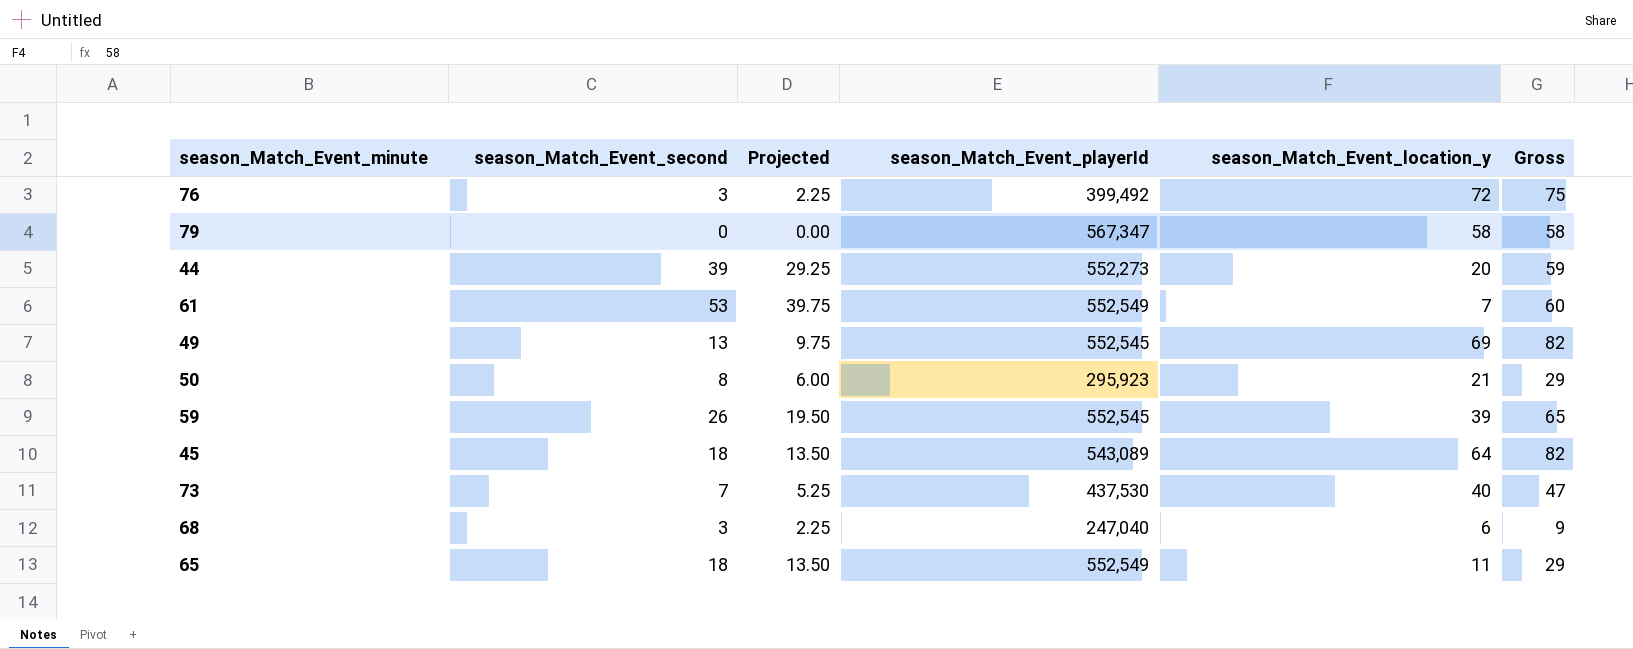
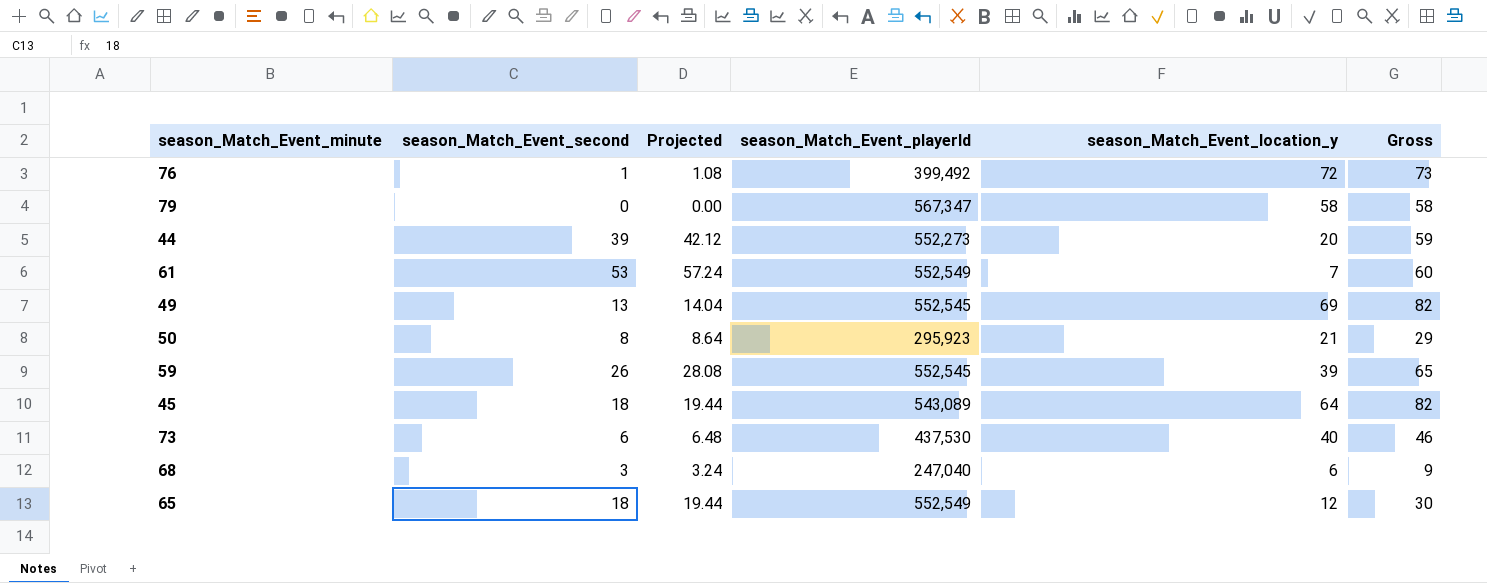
column Projected | formula: [season_Match_Event_second] * 0.75 -> [season_Match_Event_second] * 1.08
76 | season_Match_Event_second: 3 -> 1
76 | Gross: 75 -> 73
73 | season_Match_Event_second: 7 -> 6
73 | Gross: 47 -> 46
65 | season_Match_Event_location_y: 11 -> 12
65 | Gross: 29 -> 30

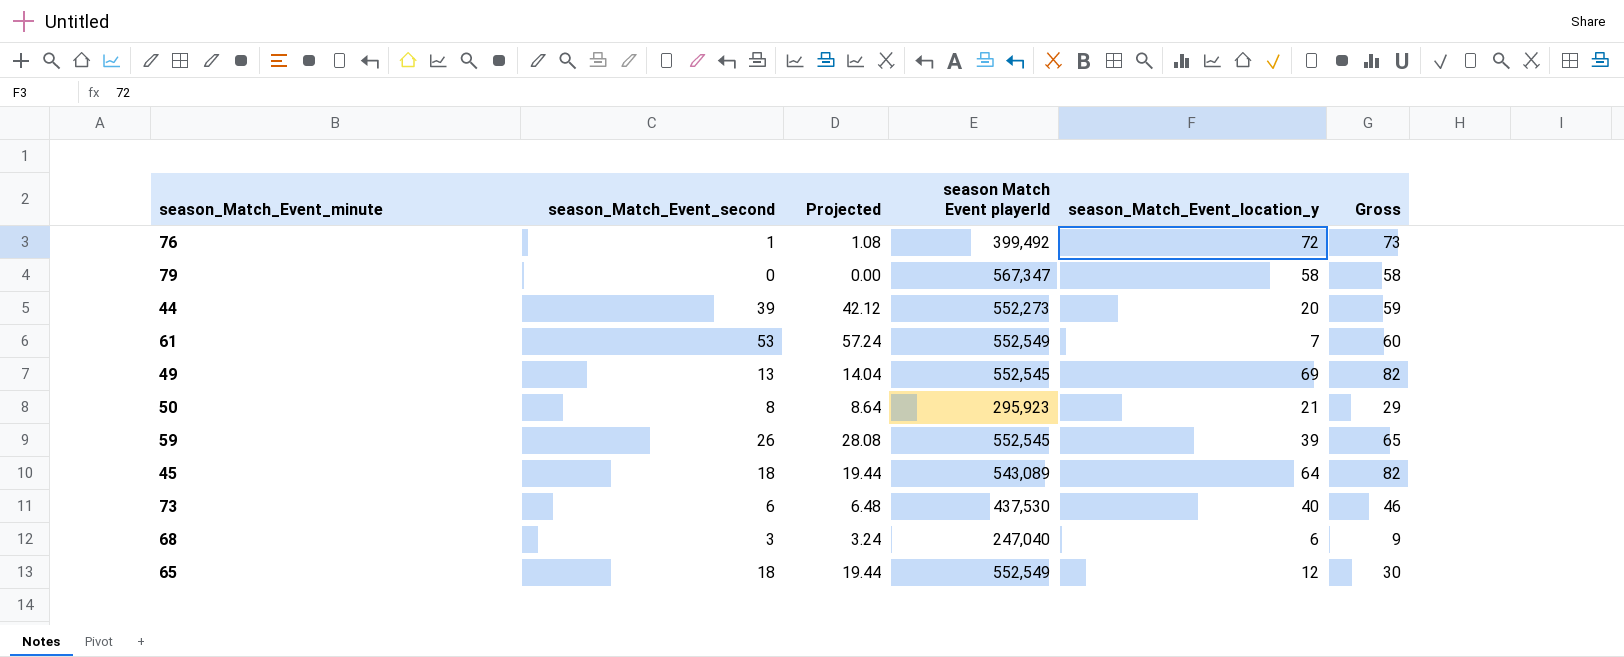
column name: season_Match_Event_playerId -> season Match Event playerId

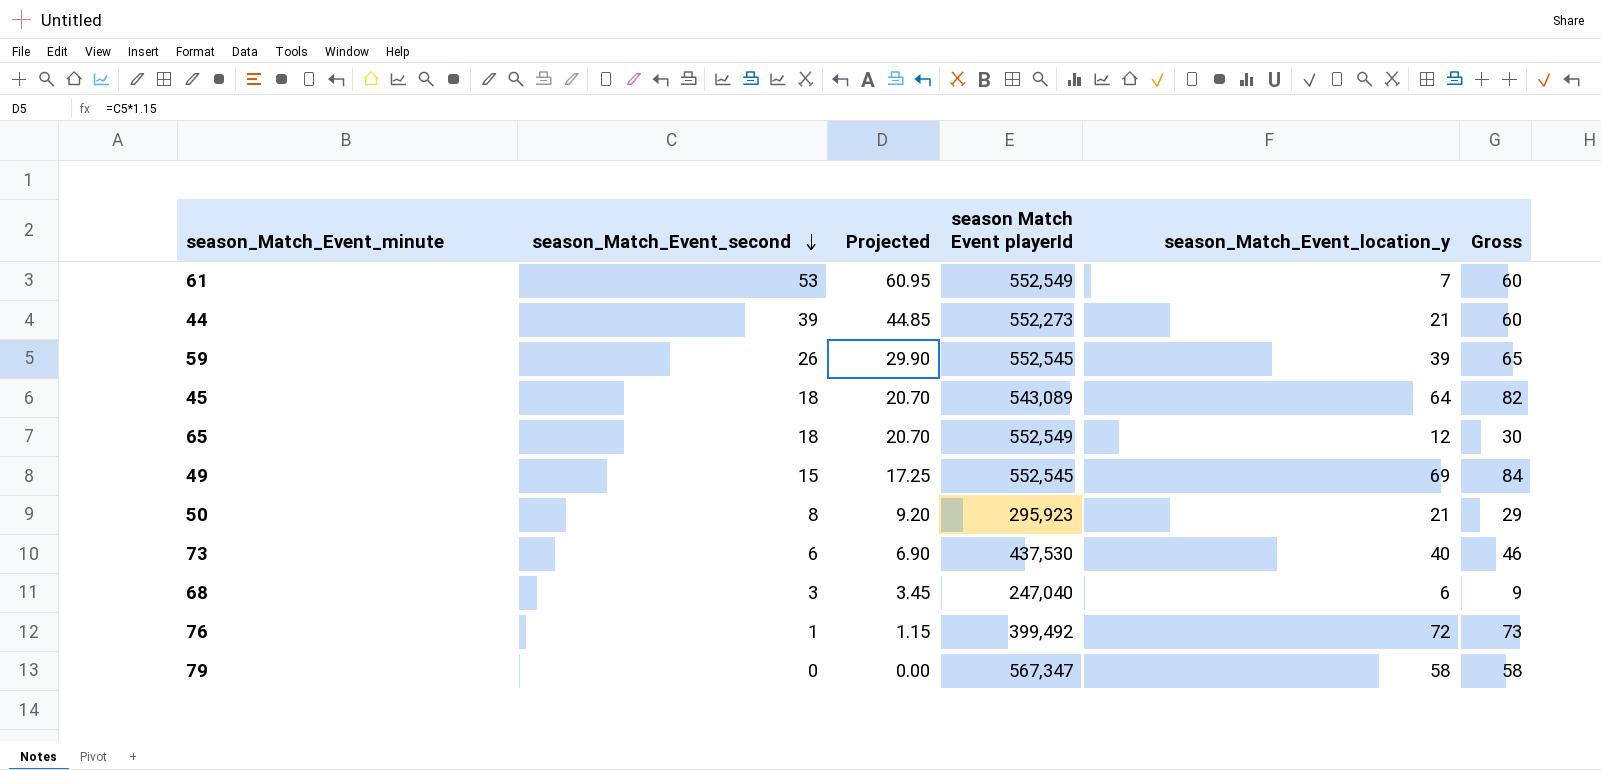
row order: none -> season_Match_Event_second descending
column Projected | formula: [season_Match_Event_second] * 1.08 -> [season_Match_Event_second] * 1.15
44 | season_Match_Event_location_y: 20 -> 21
44 | Gross: 59 -> 60
49 | season_Match_Event_second: 13 -> 15
49 | Gross: 82 -> 84

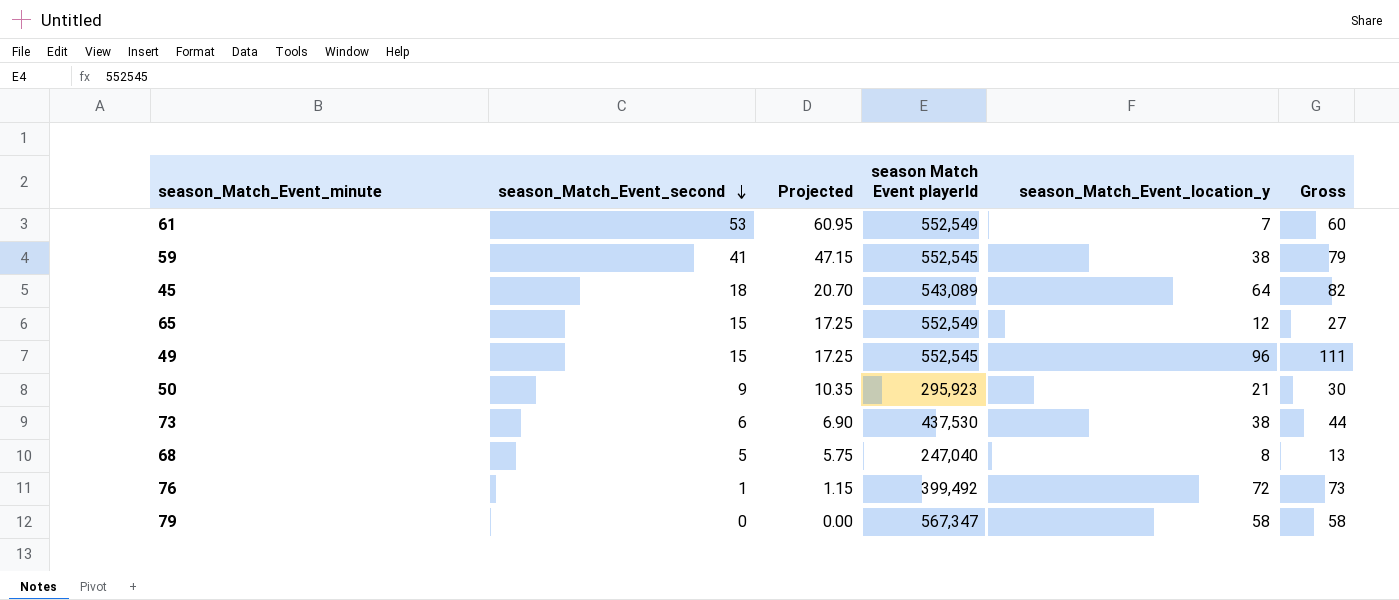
row 44: 39 | 44.85 | 552,273 | 21 | 60 -> none
59 | season_Match_Event_second: 26 -> 41
59 | Projected: 29.90 -> 47.15
59 | season_Match_Event_location_y: 39 -> 38
59 | Gross: 65 -> 79
65 | season_Match_Event_second: 18 -> 15
65 | Projected: 20.70 -> 17.25
65 | Gross: 30 -> 27
49 | season_Match_Event_location_y: 69 -> 96
49 | Gross: 84 -> 111
50 | season_Match_Event_second: 8 -> 9
50 | Projected: 9.20 -> 10.35
50 | Gross: 29 -> 30
73 | season_Match_Event_location_y: 40 -> 38
73 | Gross: 46 -> 44
68 | season_Match_Event_second: 3 -> 5
68 | Projected: 3.45 -> 5.75
68 | season_Match_Event_location_y: 6 -> 8
68 | Gross: 9 -> 13

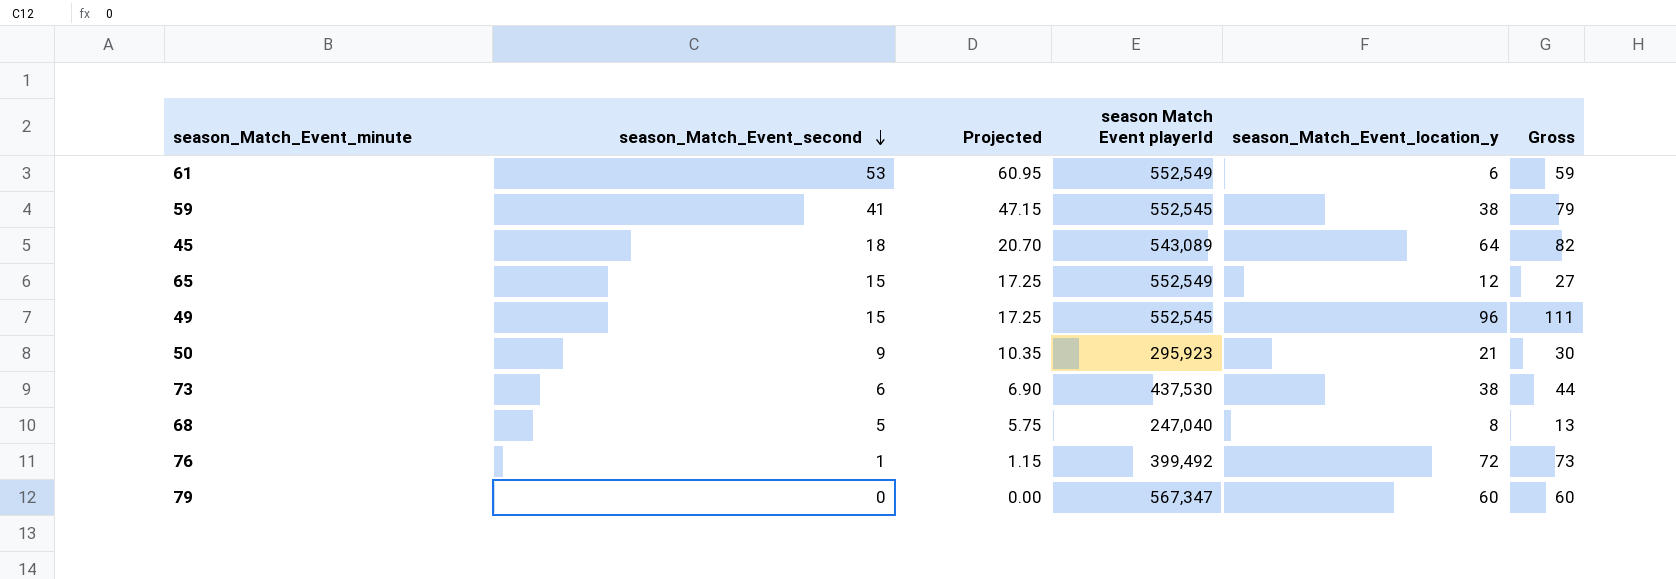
61 | season_Match_Event_location_y: 7 -> 6
61 | Gross: 60 -> 59
79 | season_Match_Event_location_y: 58 -> 60
79 | Gross: 58 -> 60

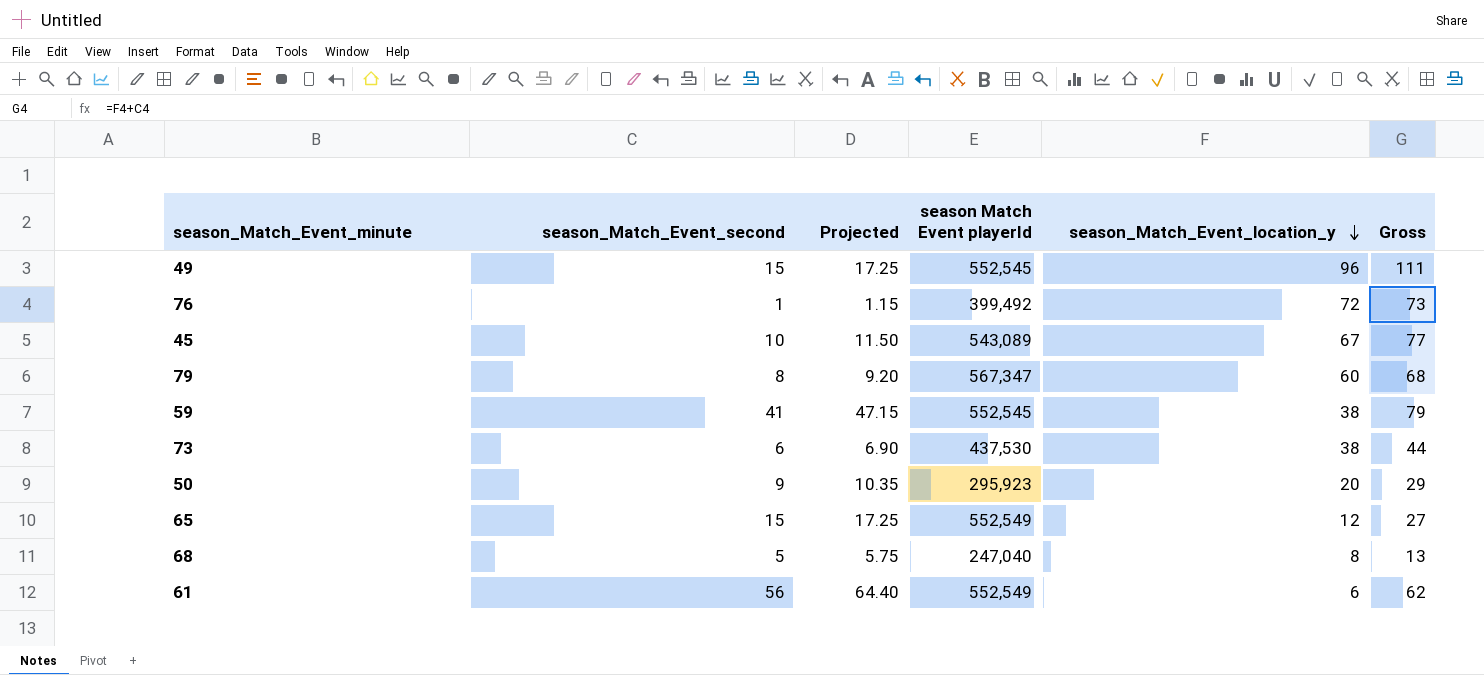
row order: season_Match_Event_second descending -> season_Match_Event_location_y descending
45 | season_Match_Event_second: 18 -> 10
45 | Projected: 20.70 -> 11.50
45 | season_Match_Event_location_y: 64 -> 67
45 | Gross: 82 -> 77
79 | season_Match_Event_second: 0 -> 8
79 | Projected: 0.00 -> 9.20
79 | Gross: 60 -> 68
50 | season_Match_Event_location_y: 21 -> 20
50 | Gross: 30 -> 29
61 | season_Match_Event_second: 53 -> 56
61 | Projected: 60.95 -> 64.40
61 | Gross: 59 -> 62

